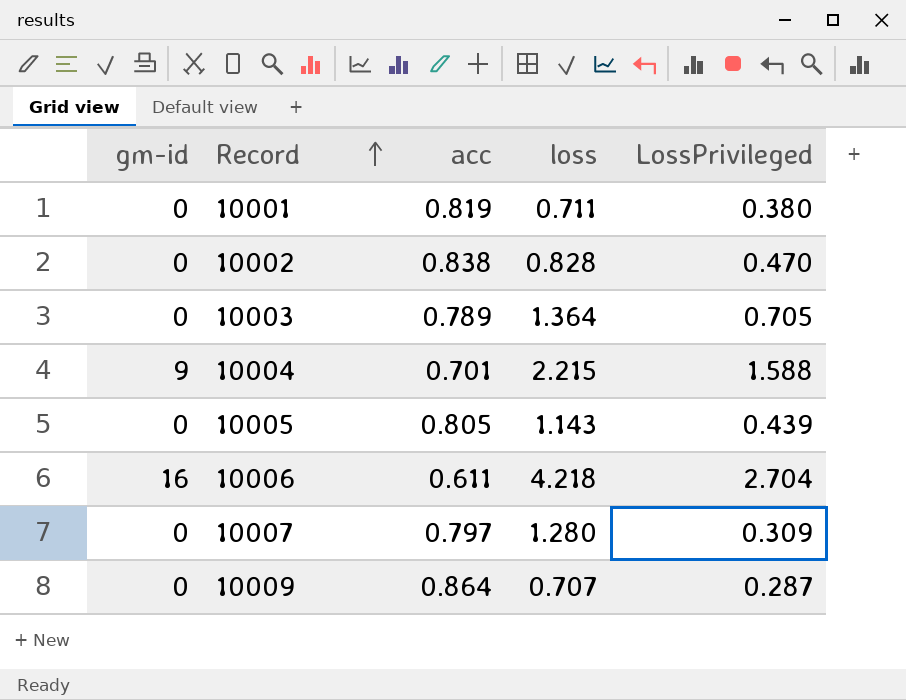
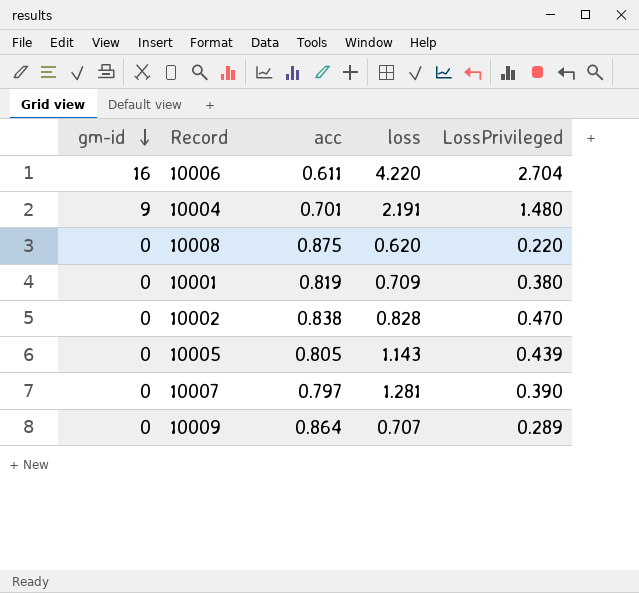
row order: Record ascending -> gm-id descending
row 10003: 0 | 0.789 | 1.364 | 0.705 -> none
10006 | loss: 4.218 -> 4.220
10004 | loss: 2.215 -> 2.191
10004 | LossPrivileged: 1.588 -> 1.480
row 10008: none -> 0 | 0.875 | 0.620 | 0.220
10001 | loss: 0.711 -> 0.709
10007 | loss: 1.280 -> 1.281
10007 | LossPrivileged: 0.309 -> 0.390
10009 | LossPrivileged: 0.287 -> 0.289

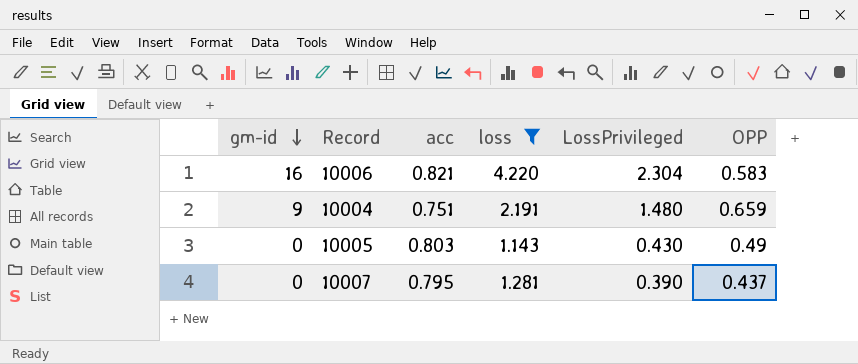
filter: none -> loss >= 1.143
column OPP | position: none -> 6
10006 | acc: 0.611 -> 0.821
10006 | LossPrivileged: 2.704 -> 2.304
10004 | acc: 0.701 -> 0.751
10005 | acc: 0.805 -> 0.803
10005 | LossPrivileged: 0.439 -> 0.430
10007 | acc: 0.797 -> 0.795

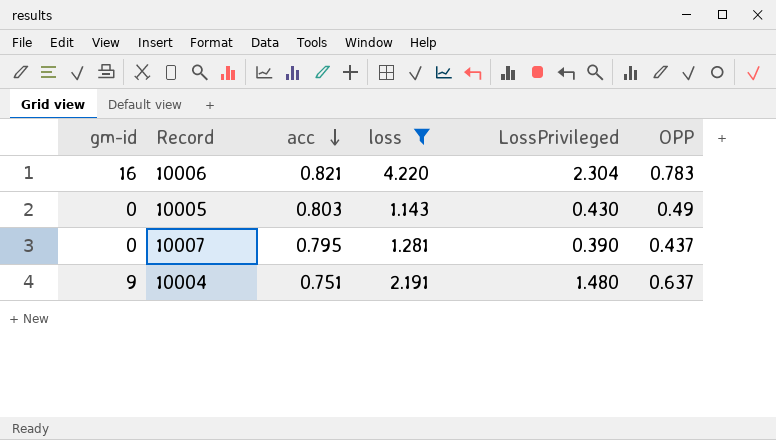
row order: gm-id descending -> acc descending
10006 | OPP: 0.583 -> 0.783
10004 | OPP: 0.659 -> 0.637

